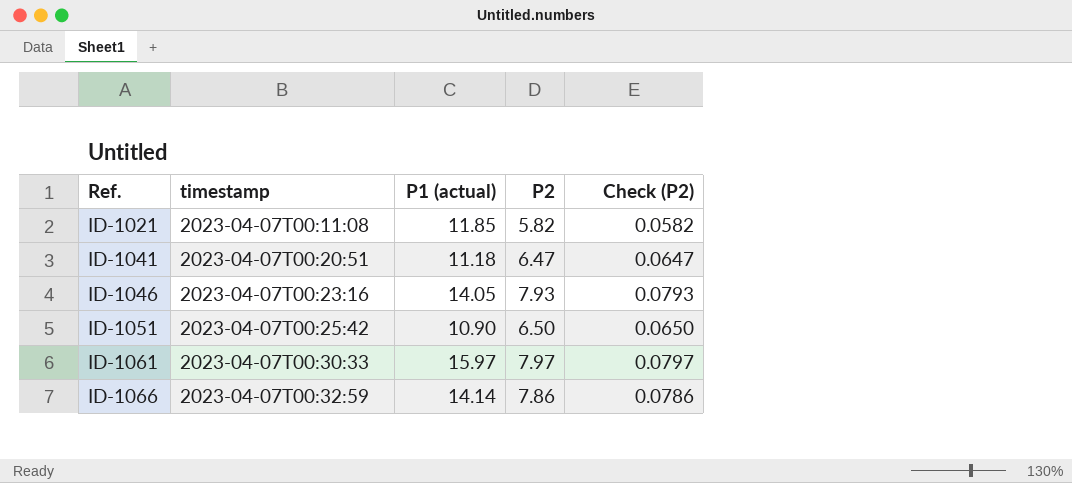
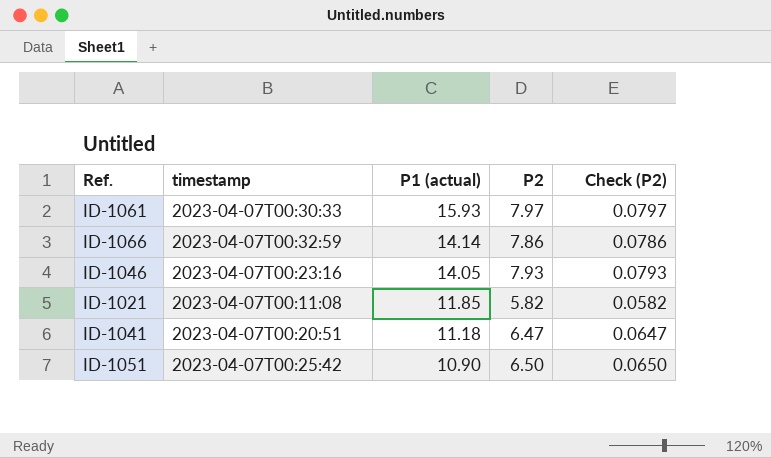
row order: Ref. ascending -> P1 (actual) descending
ID-1061 | P1 (actual): 15.97 -> 15.93

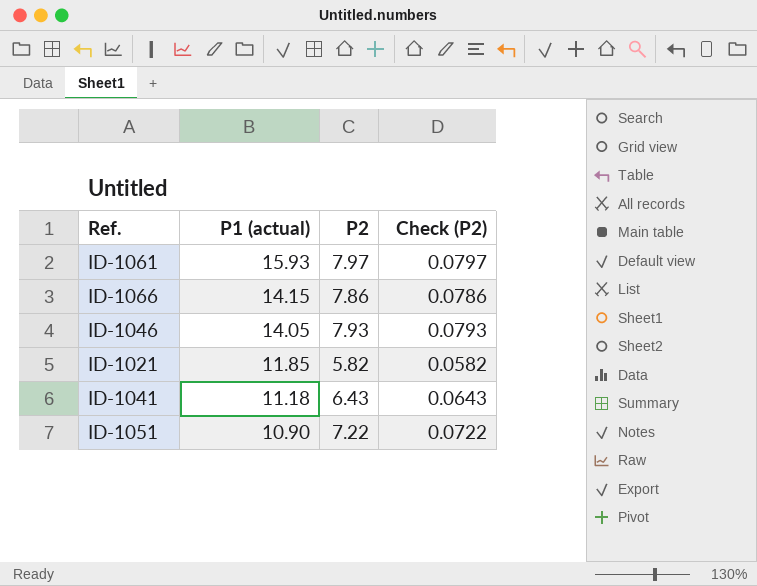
column timestamp | position: 2 -> none
ID-1066 | P1 (actual): 14.14 -> 14.15
ID-1041 | P2: 6.47 -> 6.43
ID-1041 | Check (P2): 0.0647 -> 0.0643
ID-1051 | P2: 6.50 -> 7.22
ID-1051 | Check (P2): 0.0650 -> 0.0722

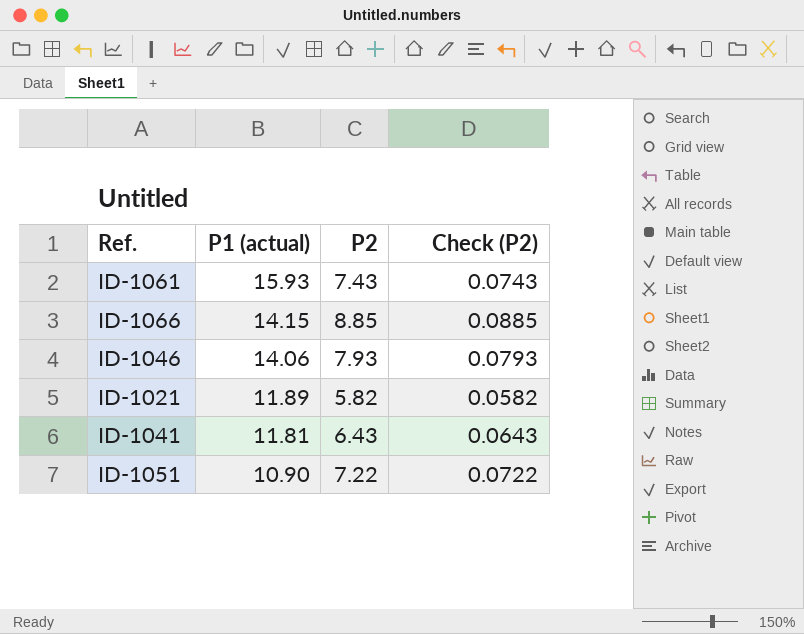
ID-1061 | P2: 7.97 -> 7.43
ID-1061 | Check (P2): 0.0797 -> 0.0743
ID-1066 | P2: 7.86 -> 8.85
ID-1066 | Check (P2): 0.0786 -> 0.0885
ID-1046 | P1 (actual): 14.05 -> 14.06
ID-1021 | P1 (actual): 11.85 -> 11.89
ID-1041 | P1 (actual): 11.18 -> 11.81

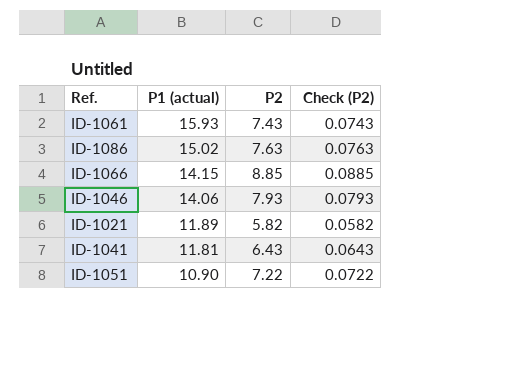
row ID-1086: none -> 15.02 | 7.63 | 0.0763

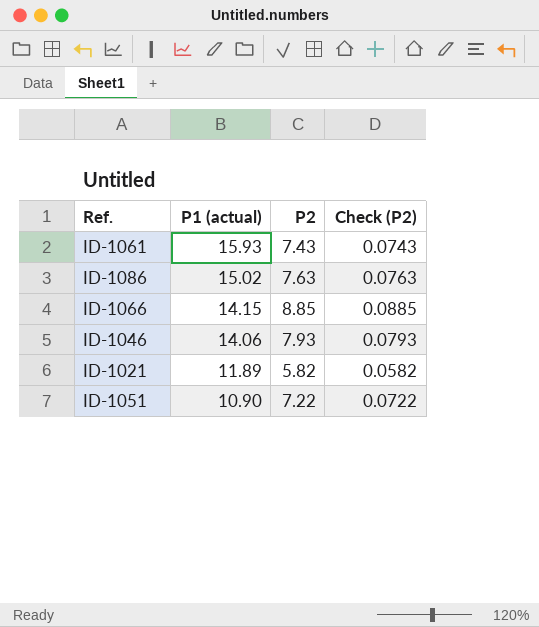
row ID-1041: 11.81 | 6.43 | 0.0643 -> none

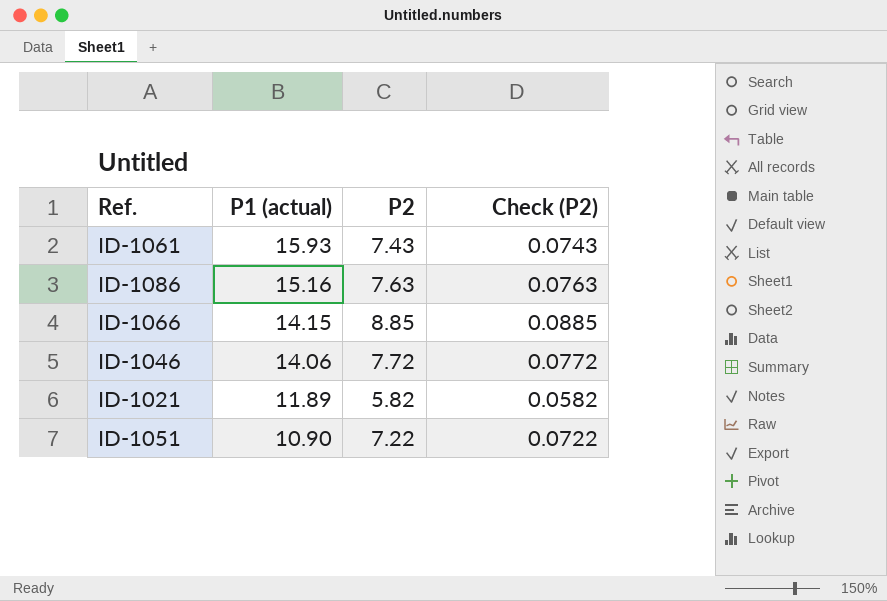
ID-1086 | P1 (actual): 15.02 -> 15.16
ID-1046 | P2: 7.93 -> 7.72
ID-1046 | Check (P2): 0.0793 -> 0.0772

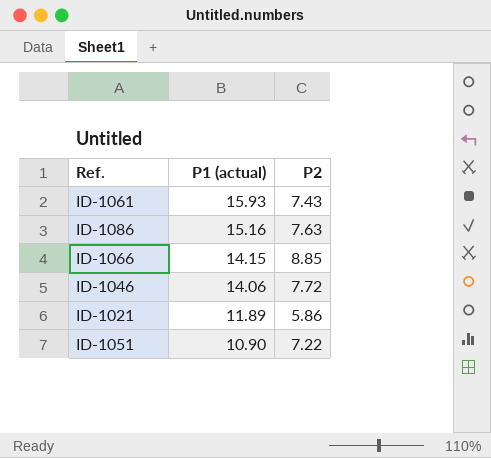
column Check (P2) | formula: [P2] * 0.01 -> none
ID-1021 | P2: 5.82 -> 5.86

